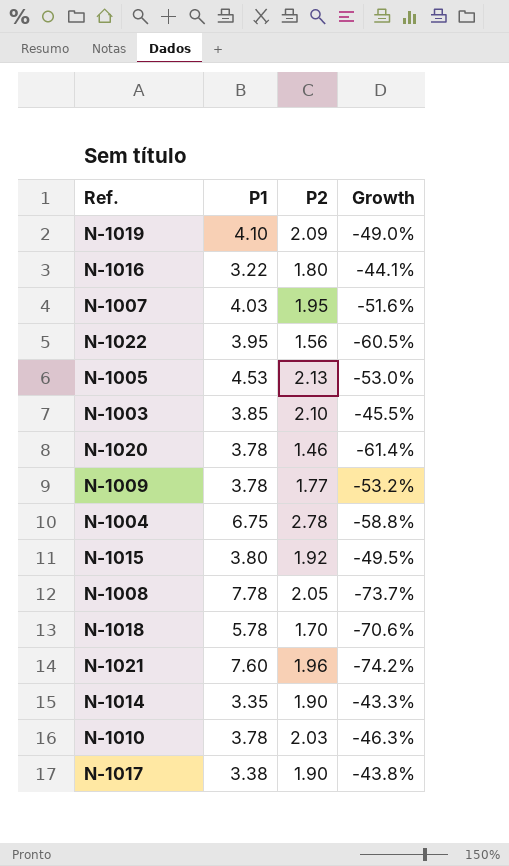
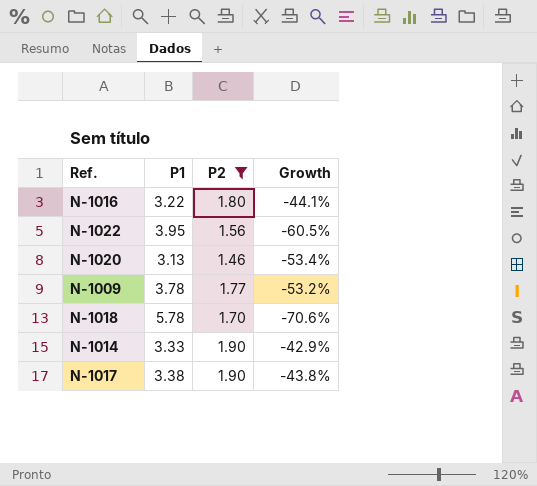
filter: none -> P2 <= 1.90
N-1020 | P1: 3.78 -> 3.13
N-1020 | Growth: -61.4% -> -53.4%
N-1014 | P1: 3.35 -> 3.33
N-1014 | Growth: -43.3% -> -42.9%

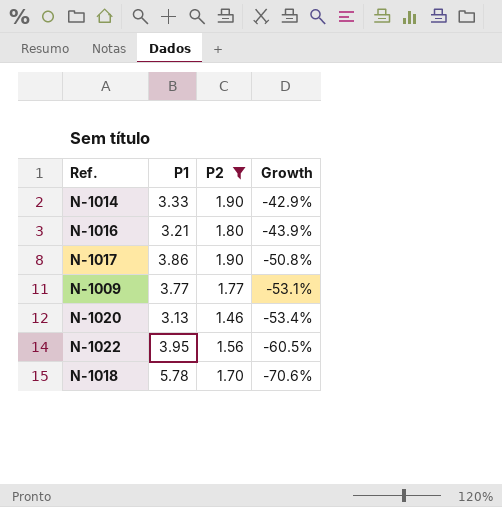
row order: none -> Growth descending
N-1016 | P1: 3.22 -> 3.21
N-1016 | Growth: -44.1% -> -43.9%
N-1017 | P1: 3.38 -> 3.86
N-1017 | Growth: -43.8% -> -50.8%
N-1009 | P1: 3.78 -> 3.77
N-1009 | Growth: -53.2% -> -53.1%

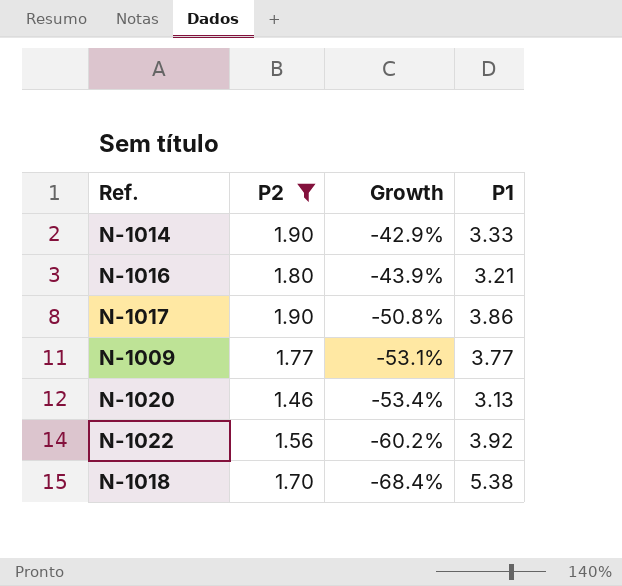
column P1 | position: 2 -> 4
N-1022 | Growth: -60.5% -> -60.2%
N-1022 | P1: 3.95 -> 3.92
N-1018 | Growth: -70.6% -> -68.4%
N-1018 | P1: 5.78 -> 5.38

